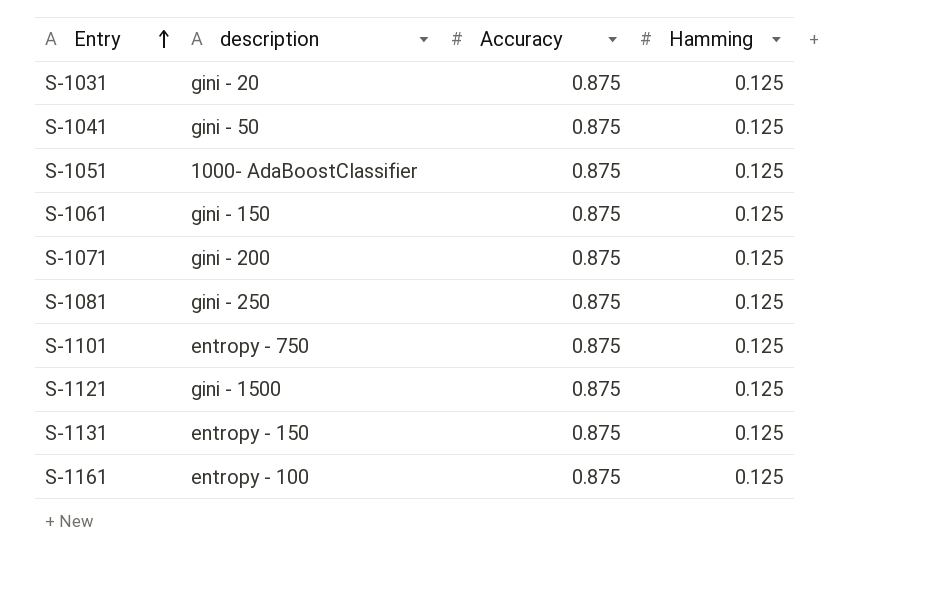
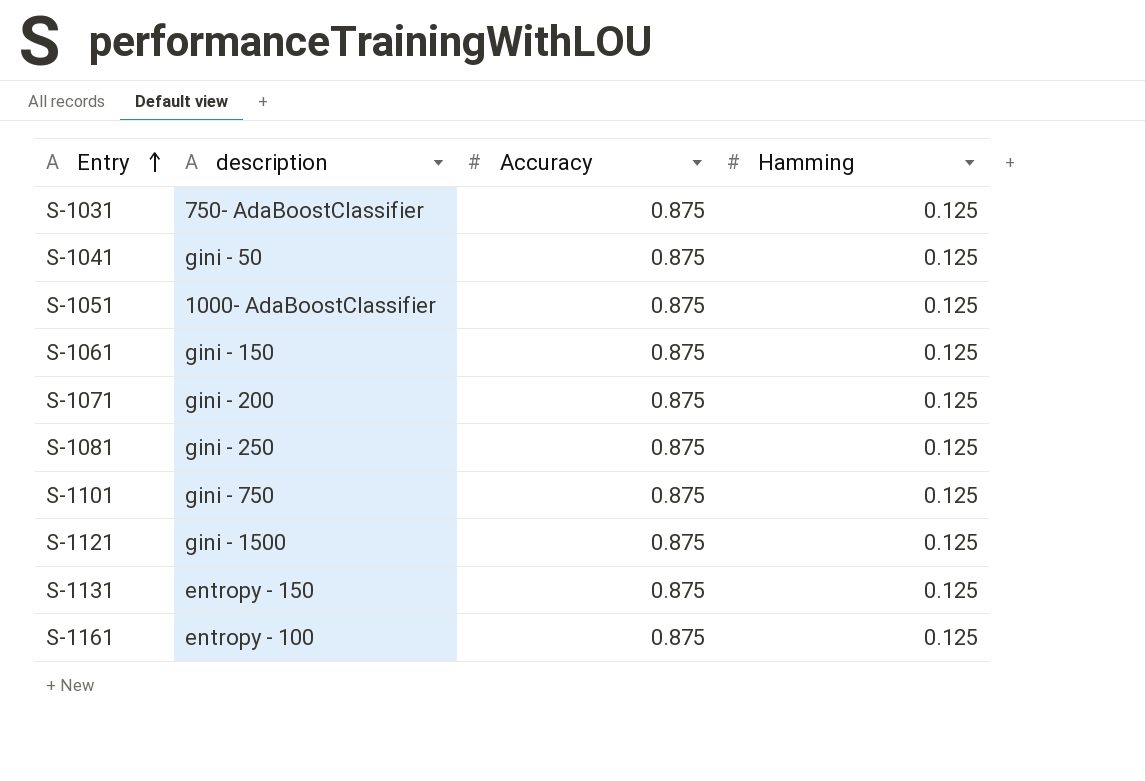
S-1031 | description: gini - 20 -> 750- AdaBoostClassifier
S-1101 | description: entropy - 750 -> gini - 750

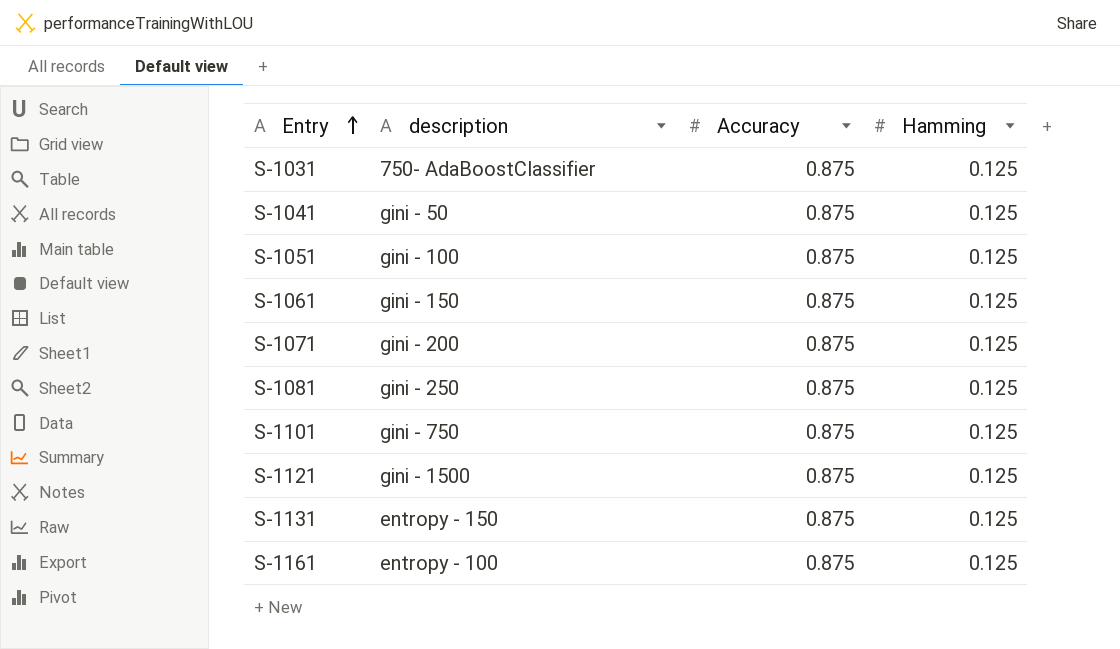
S-1051 | description: 1000- AdaBoostClassifier -> gini - 100

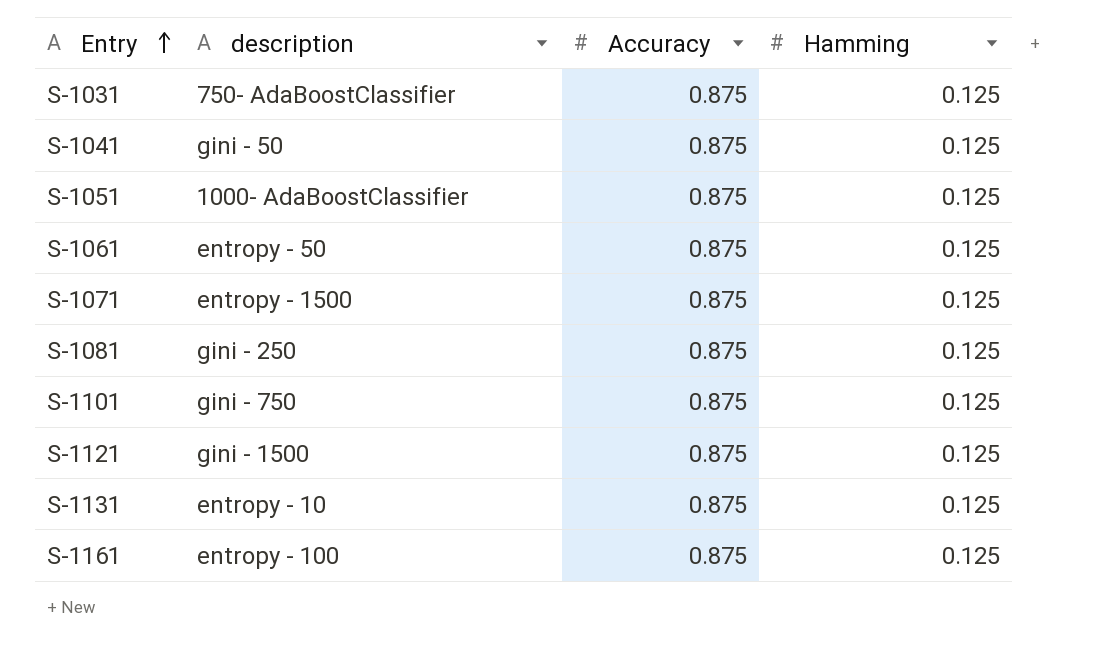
S-1051 | description: gini - 100 -> 1000- AdaBoostClassifier
S-1061 | description: gini - 150 -> entropy - 50
S-1071 | description: gini - 200 -> entropy - 1500
S-1131 | description: entropy - 150 -> entropy - 10

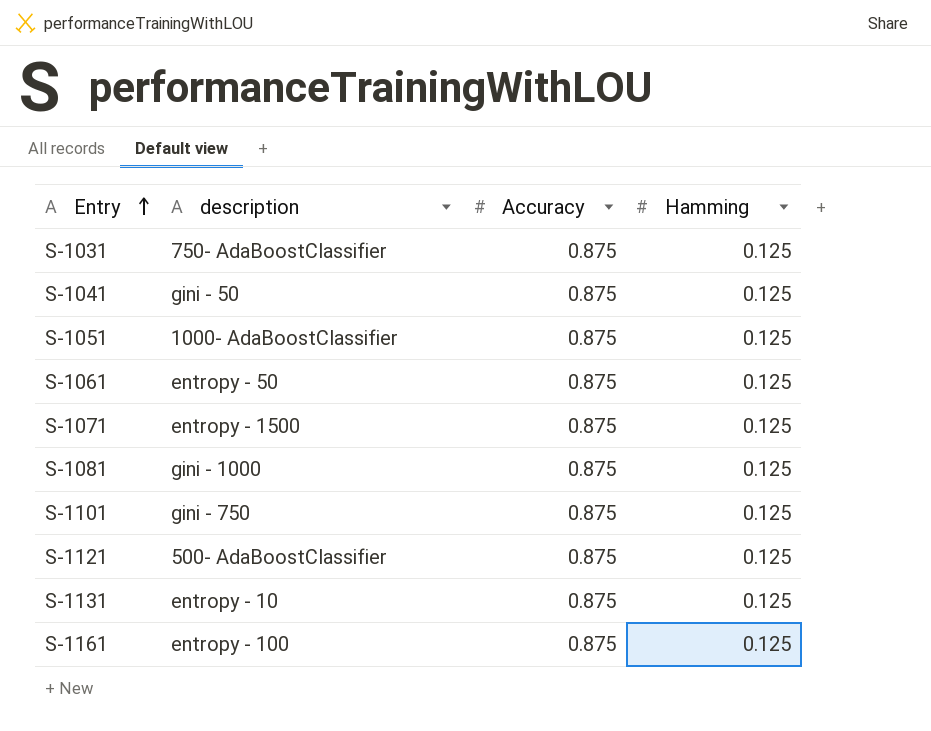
S-1081 | description: gini - 250 -> gini - 1000
S-1121 | description: gini - 1500 -> 500- AdaBoostClassifier

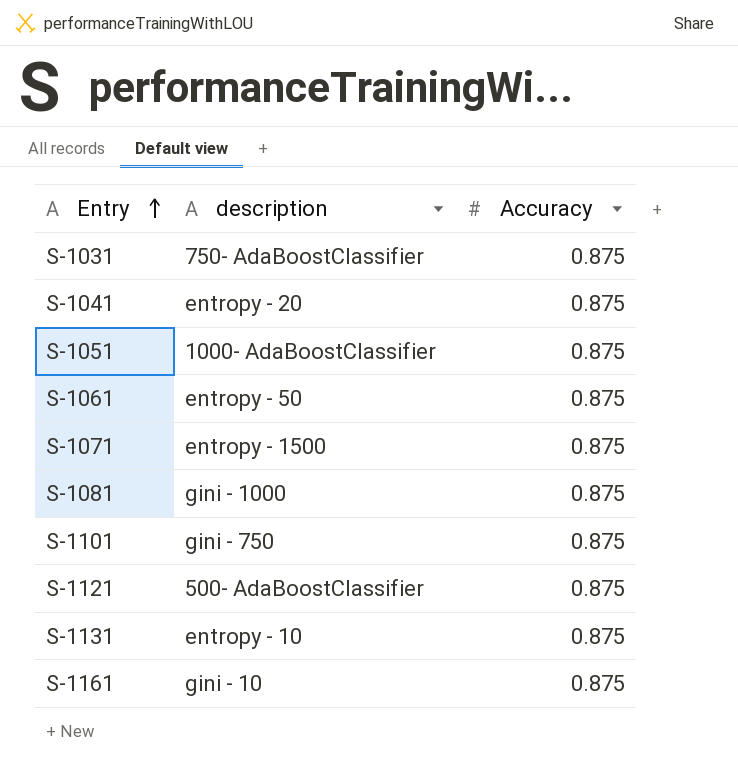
column Hamming | position: 4 -> none
S-1041 | description: gini - 50 -> entropy - 20
S-1161 | description: entropy - 100 -> gini - 10

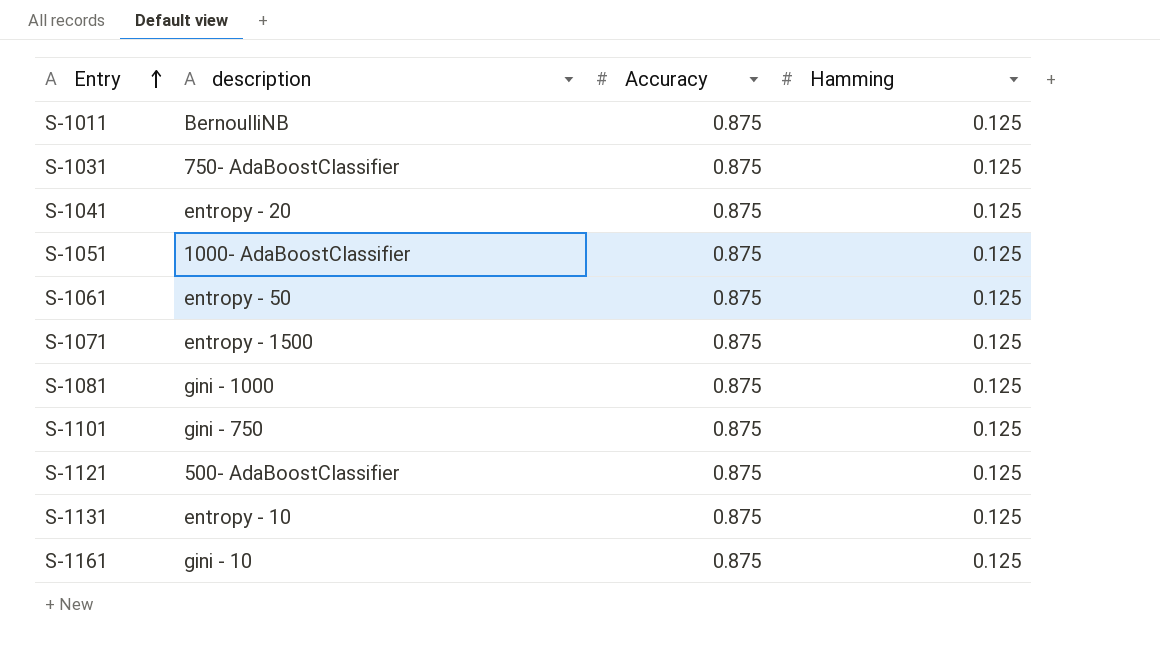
column Hamming | position: none -> 4
row S-1011: none -> BernoulliNB | 0.875 | 0.125

